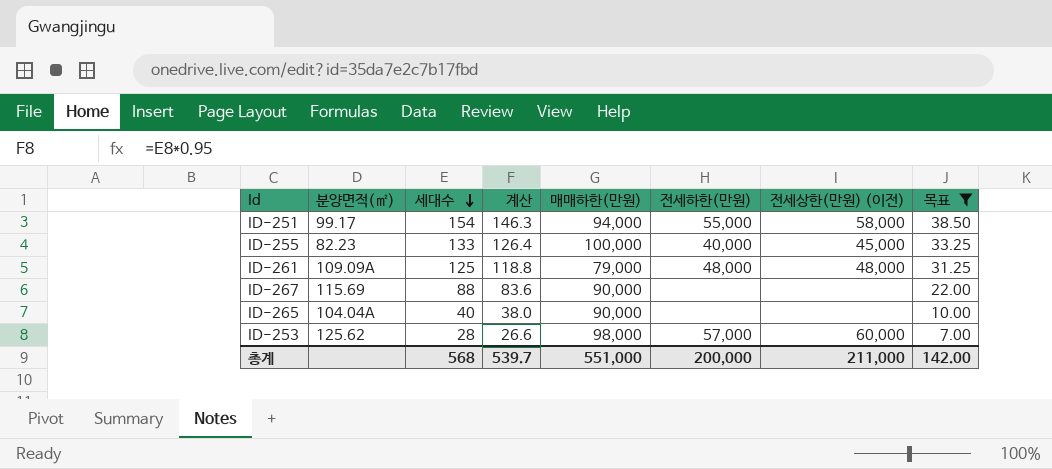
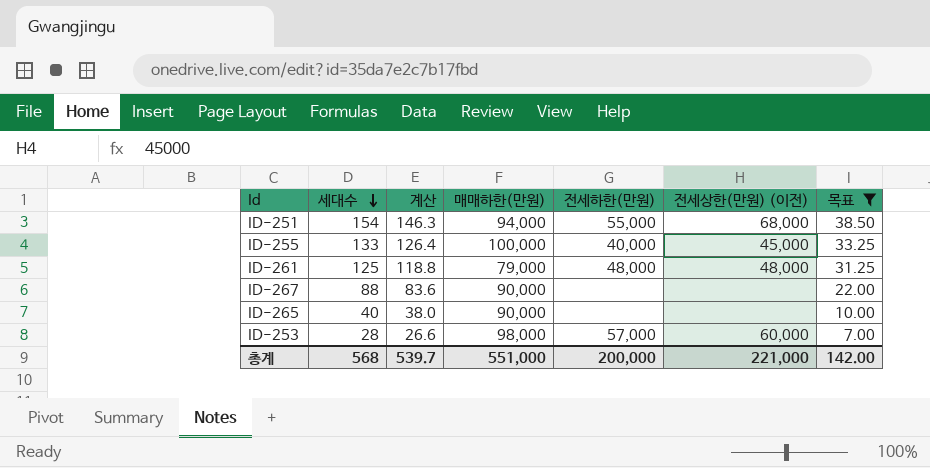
column 분양면적(㎡) | position: 2 -> none
ID-251 | 전세상한(만원) (이전): 58,000 -> 68,000
총계 | 전세상한(만원) (이전): 211,000 -> 221,000

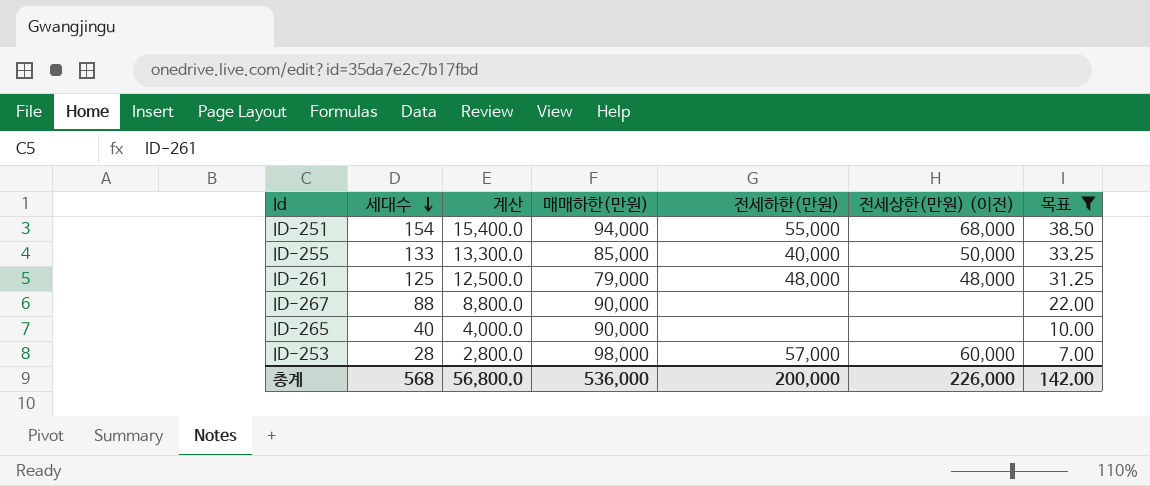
column 계산 | formula: [세대수] * 0.95 -> [세대수] * 100
ID-255 | 매매하한(만원): 100,000 -> 85,000
ID-255 | 전세상한(만원) (이전): 45,000 -> 50,000
총계 | 계산: 539.7 -> 56,800.0
총계 | 매매하한(만원): 551,000 -> 536,000
총계 | 전세상한(만원) (이전): 221,000 -> 226,000

